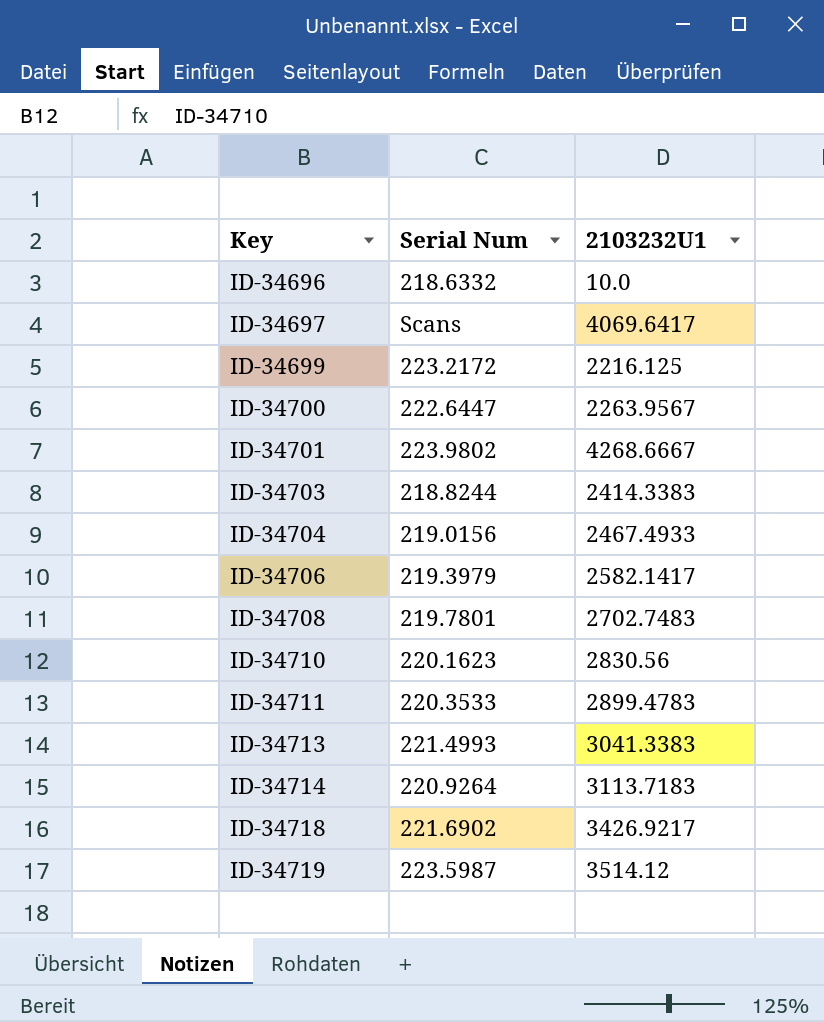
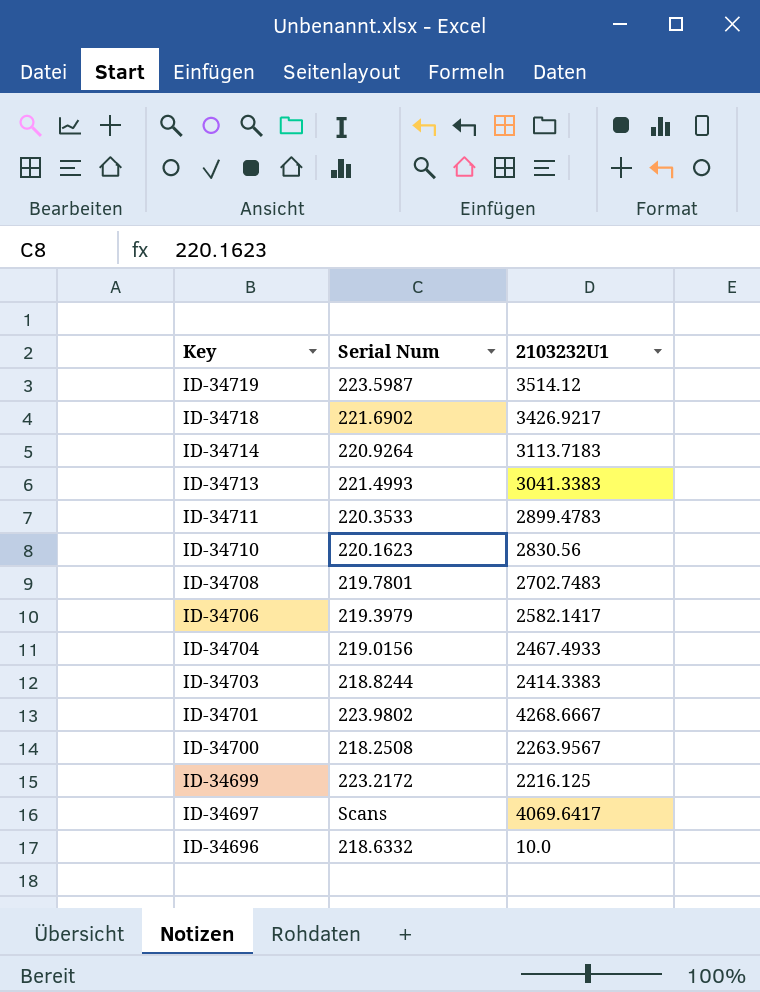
row order: Key ascending -> Key descending
ID-34700 | Serial Num: 222.6447 -> 218.2508

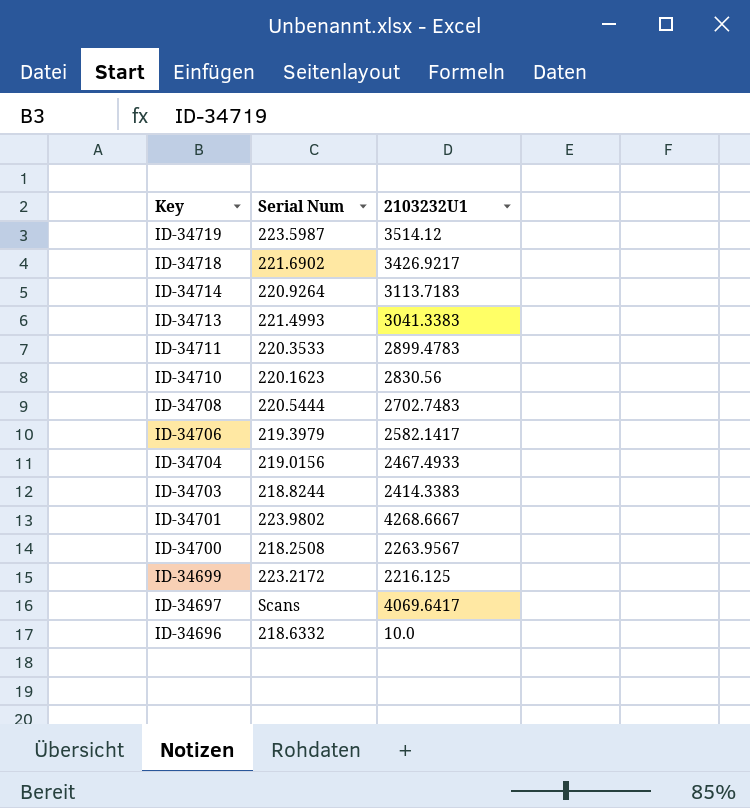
ID-34708 | Serial Num: 219.7801 -> 220.5444

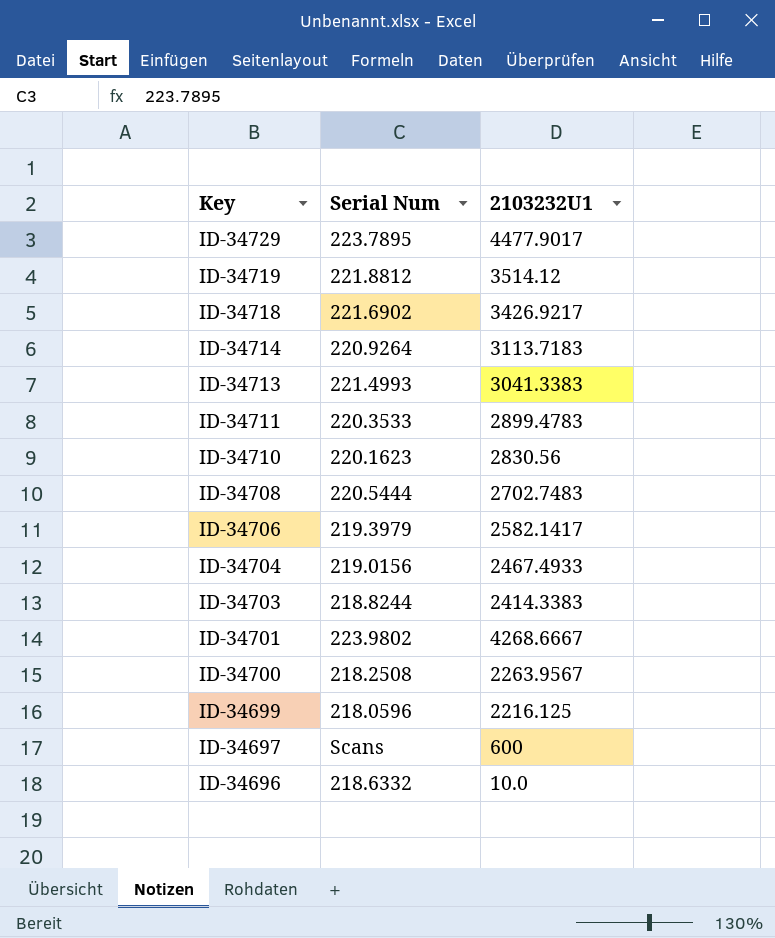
row ID-34729: none -> 223.7895 | 4477.9017
ID-34719 | Serial Num: 223.5987 -> 221.8812
ID-34699 | Serial Num: 223.2172 -> 218.0596
ID-34697 | 2103232U1: 4069.6417 -> 600

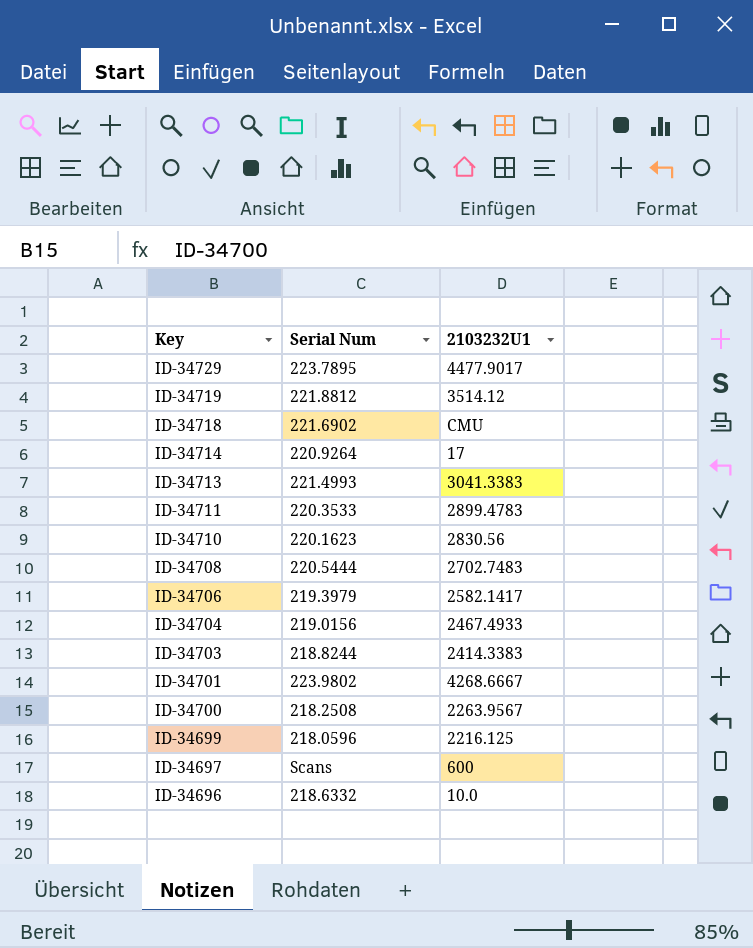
ID-34718 | 2103232U1: 3426.9217 -> CMU
ID-34714 | 2103232U1: 3113.7183 -> 17

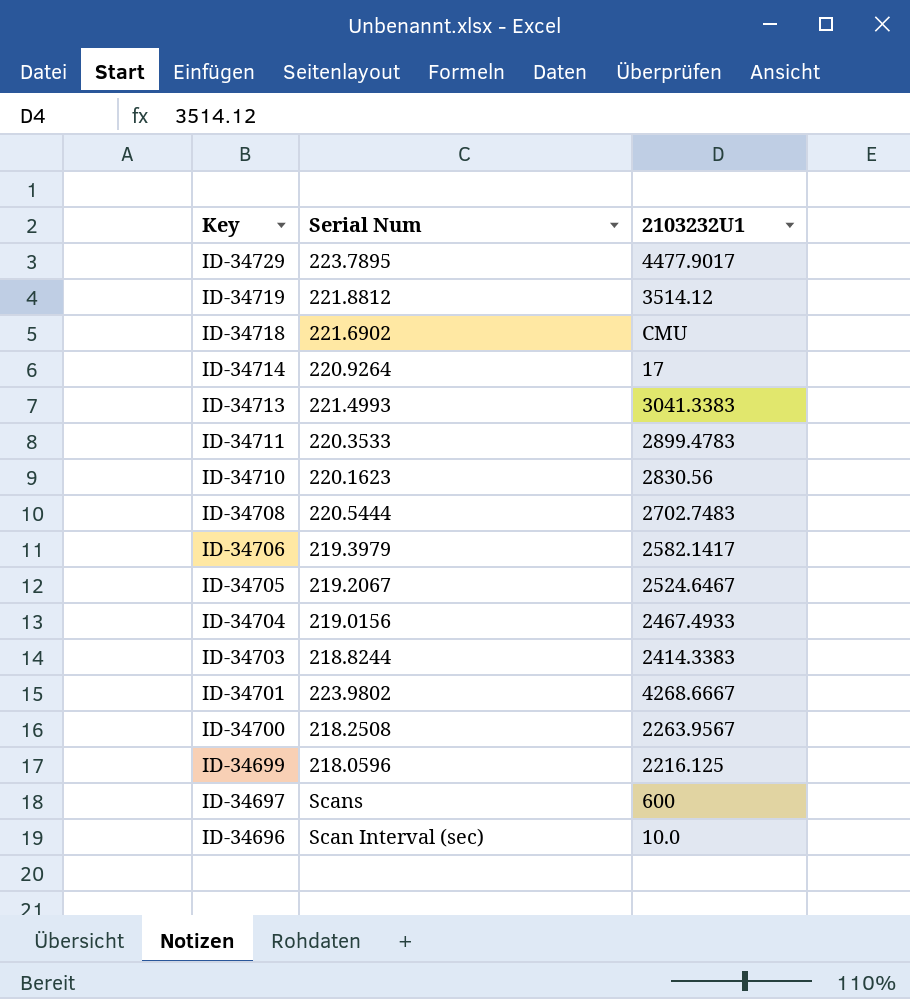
row ID-34705: none -> 219.2067 | 2524.6467
ID-34696 | Serial Num: 218.6332 -> Scan Interval (sec)

